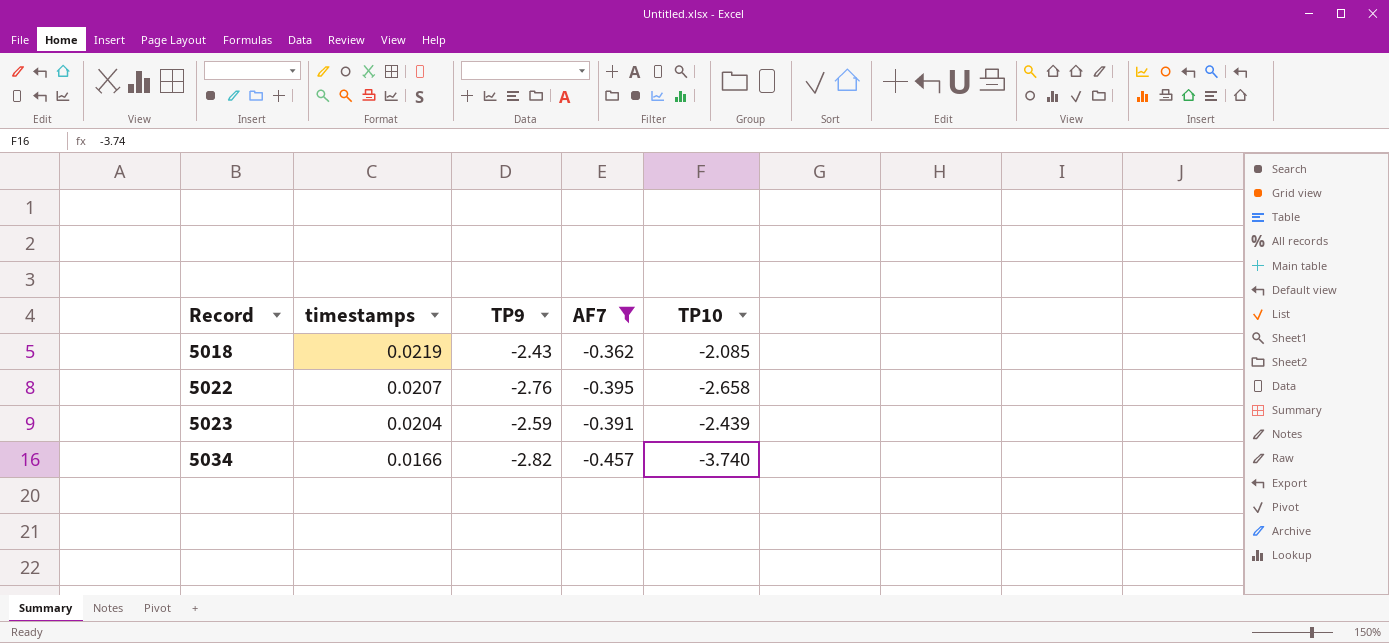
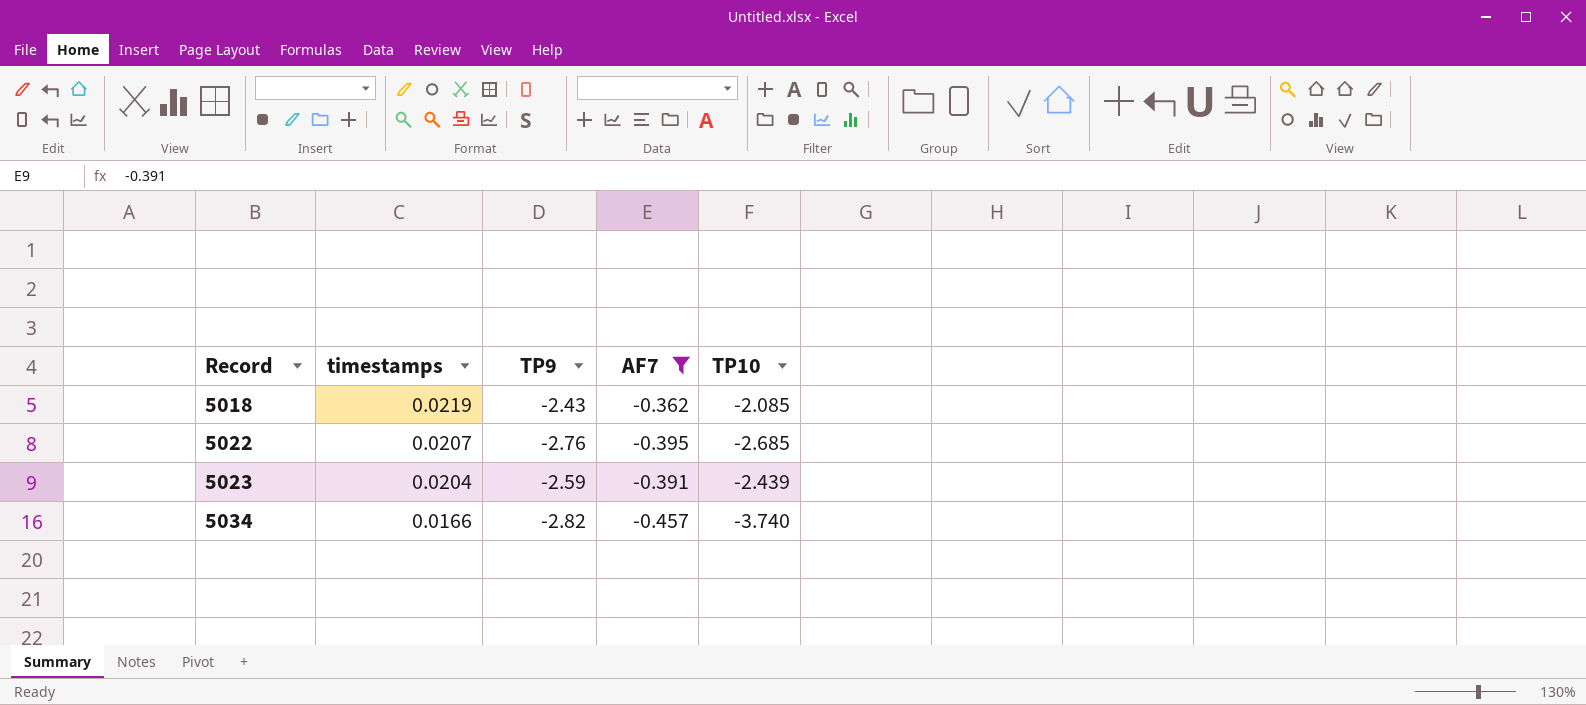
5022 | TP10: -2.658 -> -2.685

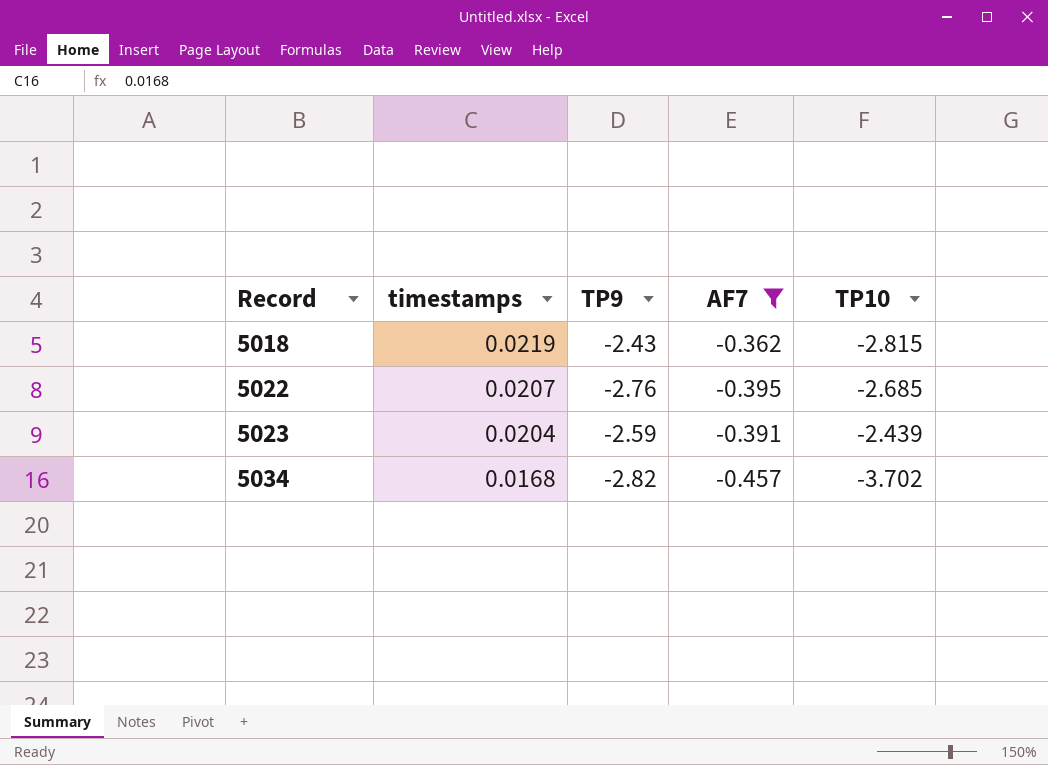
5018 | TP10: -2.085 -> -2.815
5034 | timestamps: 0.0166 -> 0.0168
5034 | TP10: -3.740 -> -3.702

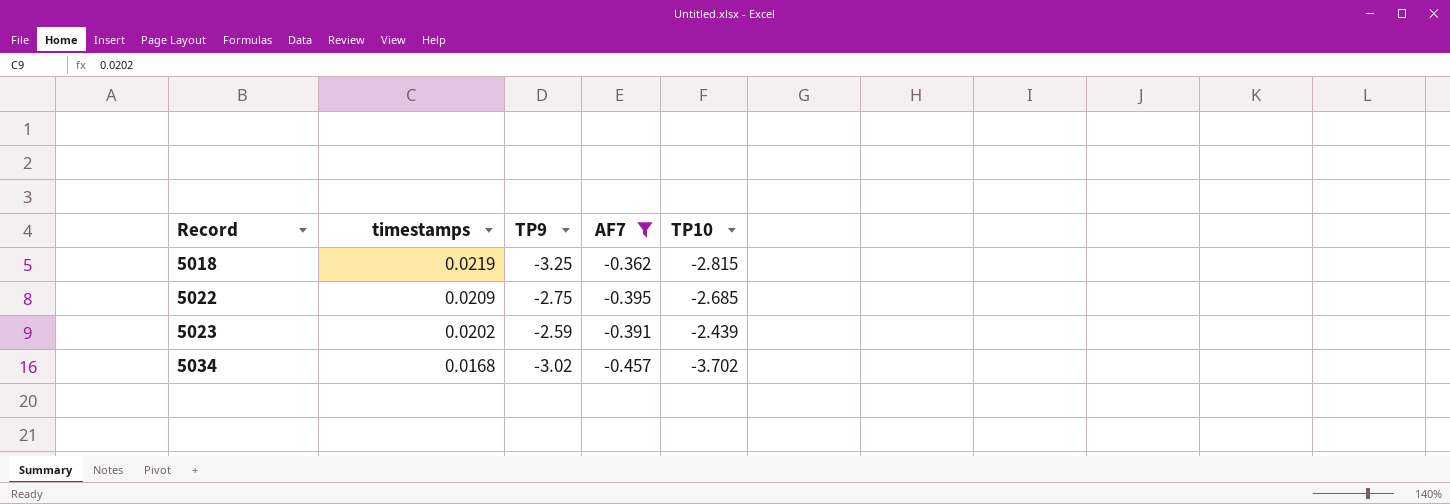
5018 | TP9: -2.43 -> -3.25
5022 | timestamps: 0.0207 -> 0.0209
5022 | TP9: -2.76 -> -2.75
5023 | timestamps: 0.0204 -> 0.0202
5034 | TP9: -2.82 -> -3.02

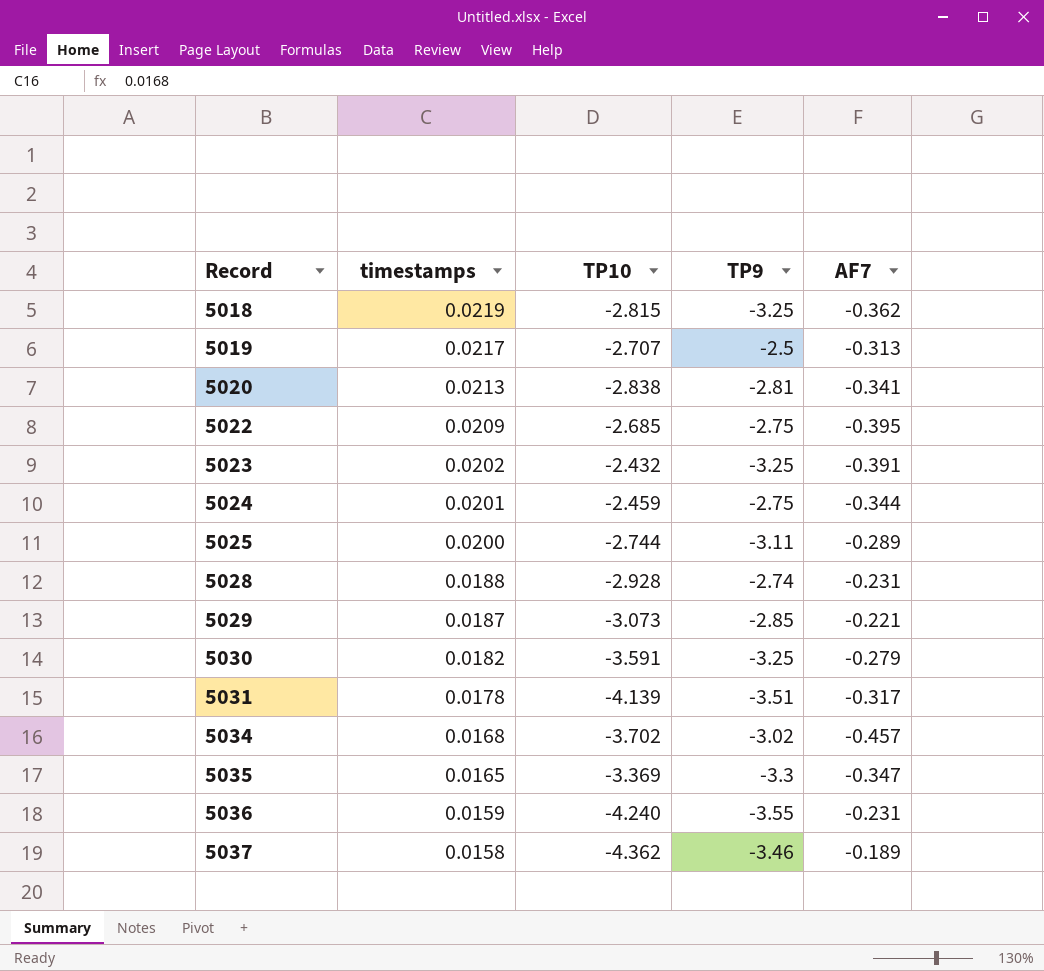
filter: AF7 <= -0.362 -> none
column TP10 | position: 5 -> 3
5023 | TP10: -2.439 -> -2.432
5023 | TP9: -2.59 -> -3.25

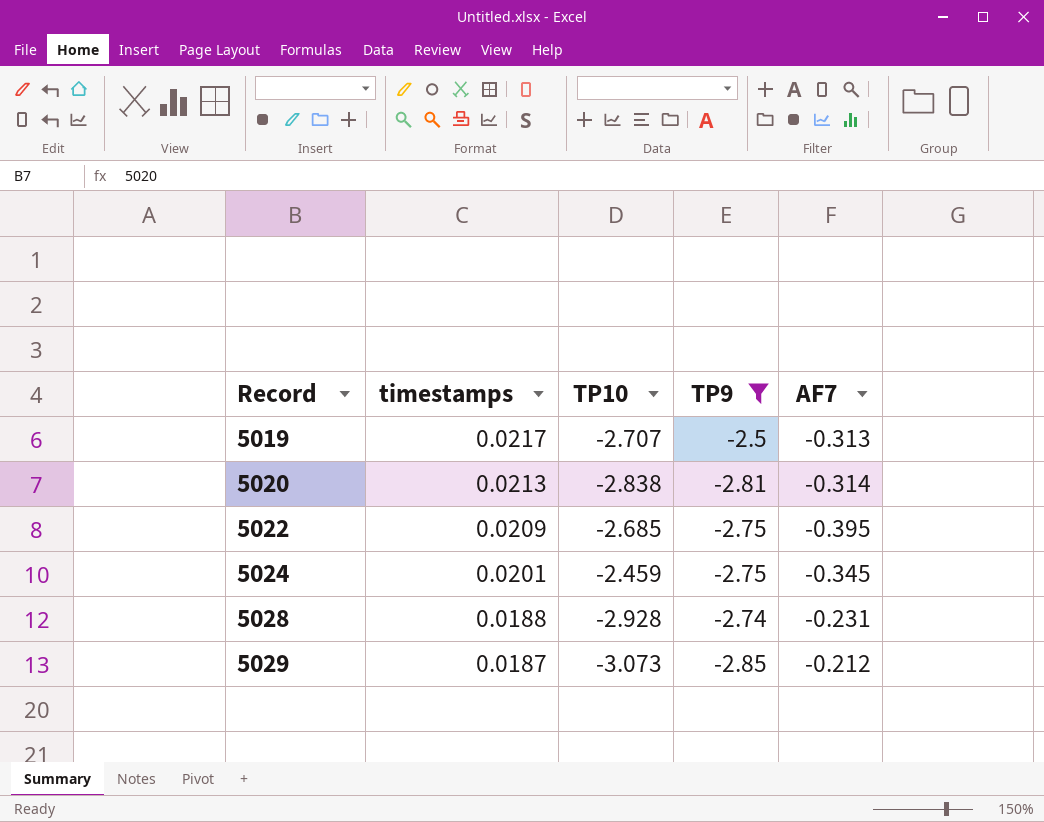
filter: none -> TP9 >= -2.85
5020 | AF7: -0.341 -> -0.314
5024 | AF7: -0.344 -> -0.345
5029 | AF7: -0.221 -> -0.212

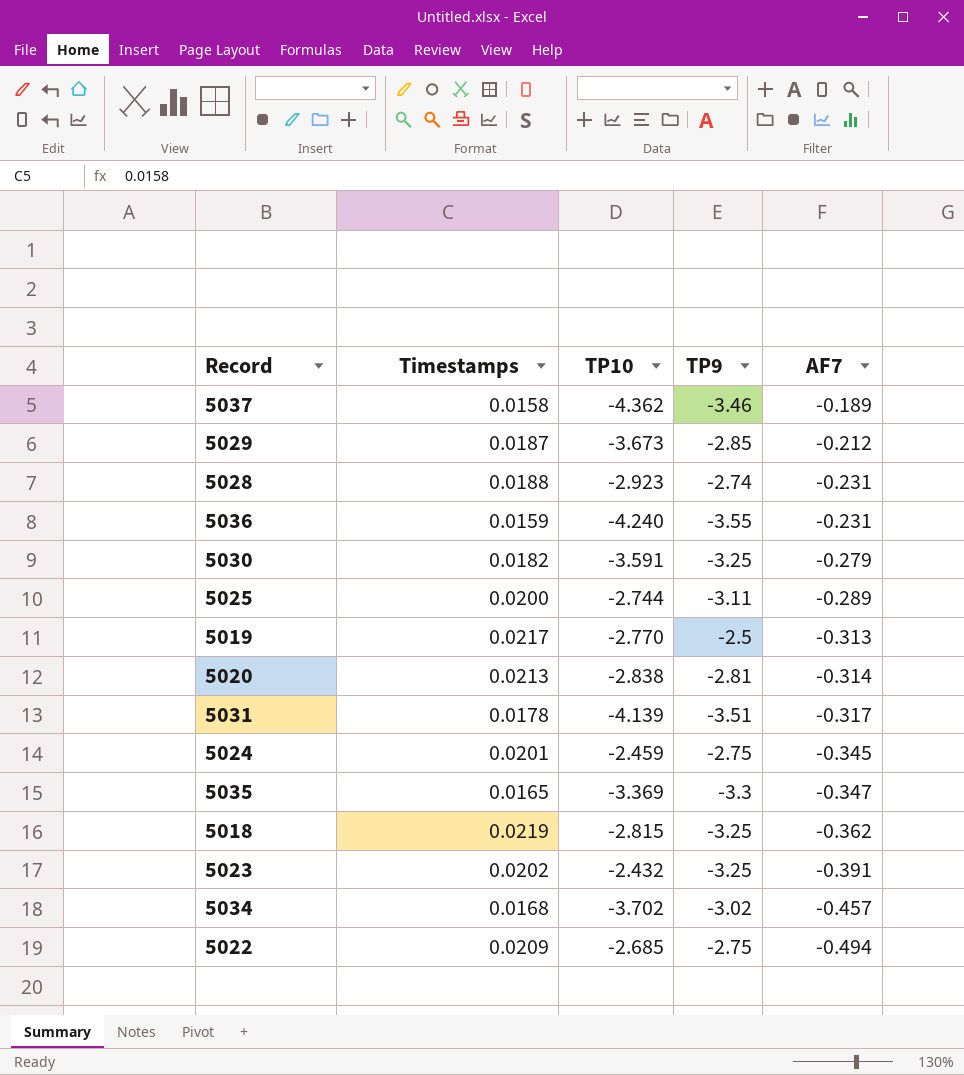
filter: TP9 >= -2.85 -> none
row order: Record ascending -> AF7 descending
column name: timestamps -> Timestamps
5029 | TP10: -3.073 -> -3.673
5028 | TP10: -2.928 -> -2.923
5019 | TP10: -2.707 -> -2.770
5022 | AF7: -0.395 -> -0.494

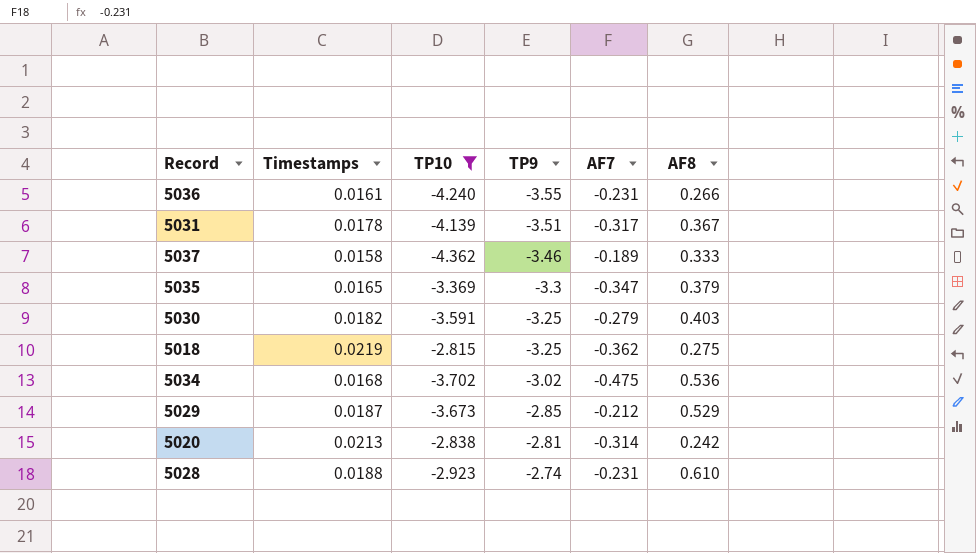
filter: none -> TP10 <= -2.815
row order: AF7 descending -> TP9 ascending
column AF8 | position: none -> 6
5036 | Timestamps: 0.0159 -> 0.0161
5034 | AF7: -0.457 -> -0.475

